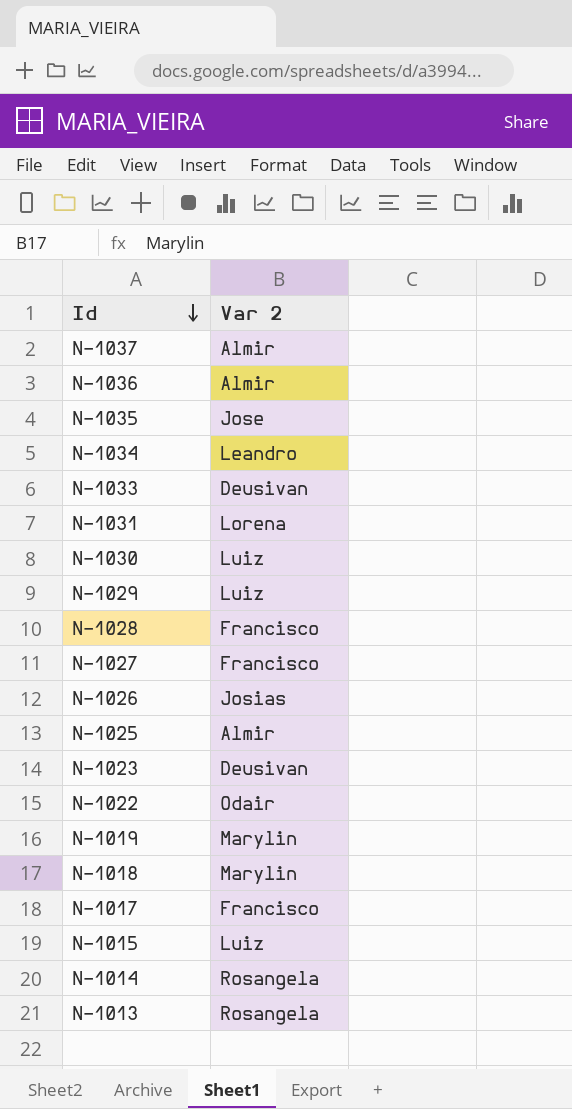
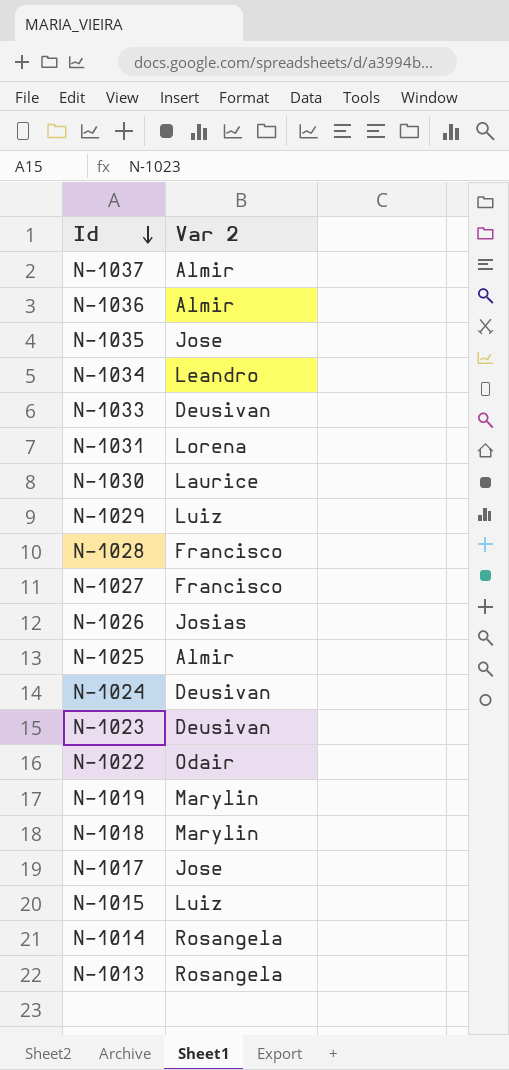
N-1030 | Var 2: Luiz -> Laurice
row N-1024: none -> Deusivan
N-1017 | Var 2: Francisco -> Jose

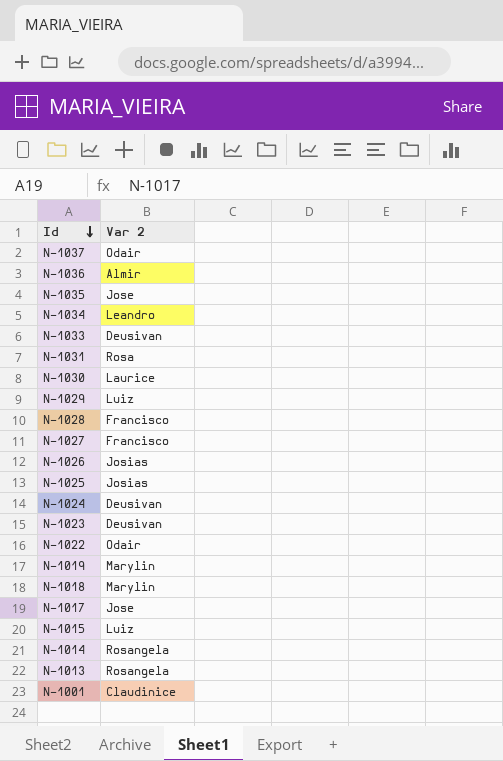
N-1037 | Var 2: Almir -> Odair
N-1031 | Var 2: Lorena -> Rosa
N-1025 | Var 2: Almir -> Josias
row N-1001: none -> Claudinice

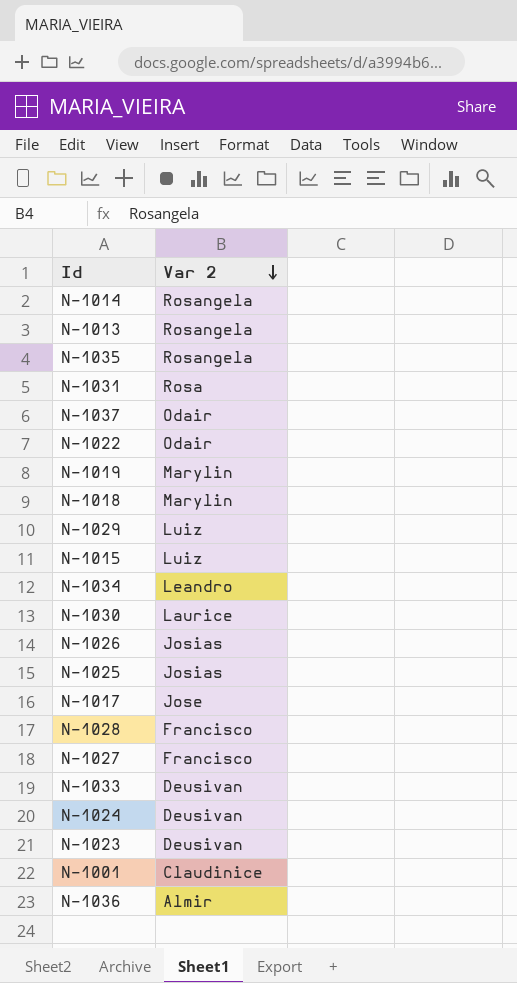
row order: Id descending -> Var 2 descending
N-1035 | Var 2: Jose -> Rosangela

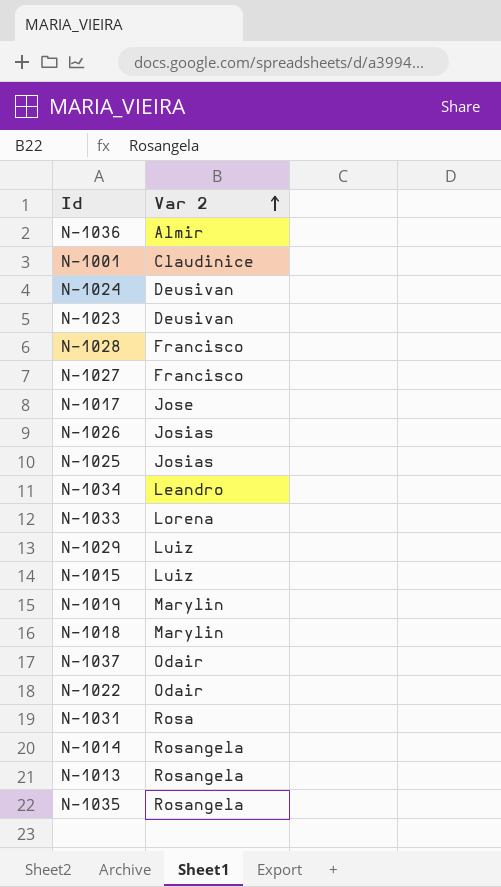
row order: Var 2 descending -> Var 2 ascending
row N-1030: Laurice -> none
N-1033 | Var 2: Deusivan -> Lorena

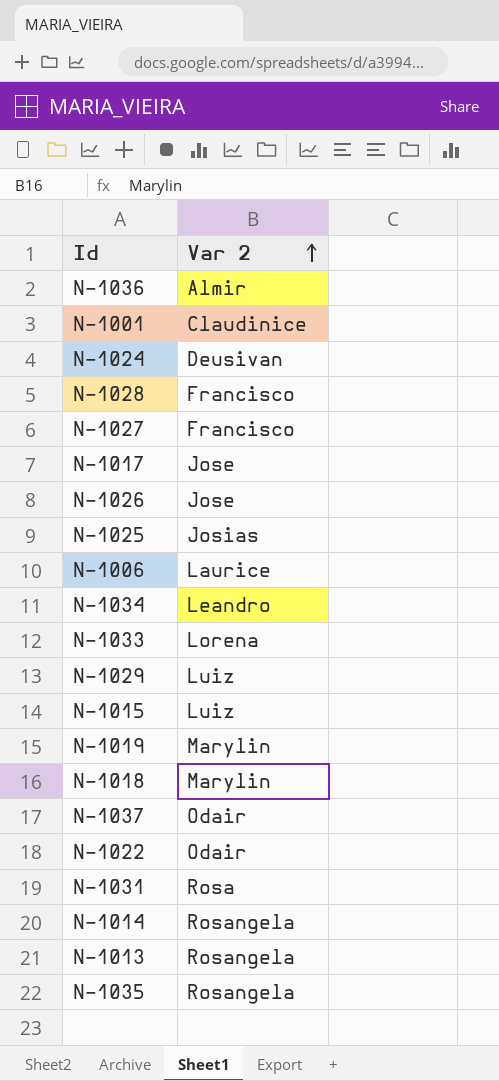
row N-1023: Deusivan -> none
N-1026 | Var 2: Josias -> Jose
row N-1006: none -> Laurice

